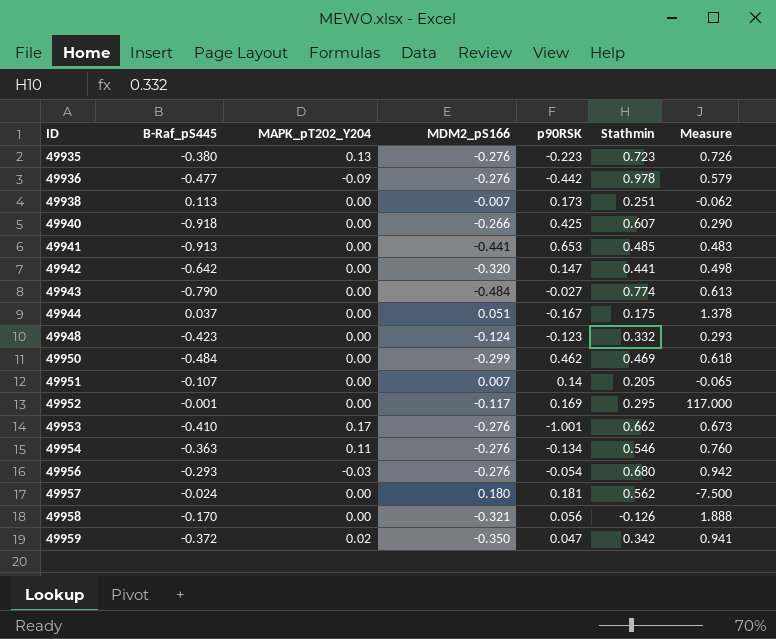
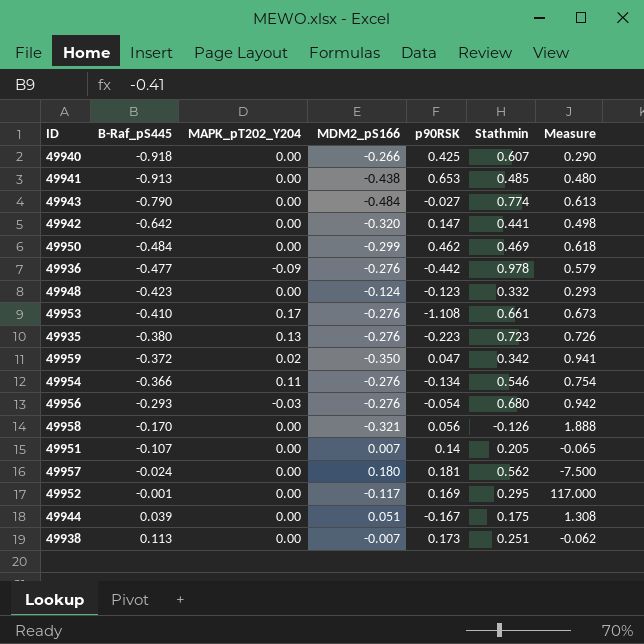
row order: ID ascending -> B-Raf_pS445 ascending
49941 | MDM2_pS166: -0.441 -> -0.438
49941 | Measure: 0.483 -> 0.480
49953 | p90RSK: -1.001 -> -1.108
49953 | Stathmin: 0.662 -> 0.661
49954 | B-Raf_pS445: -0.363 -> -0.366
49954 | Measure: 0.760 -> 0.754
49944 | B-Raf_pS445: 0.037 -> 0.039
49944 | Measure: 1.378 -> 1.308

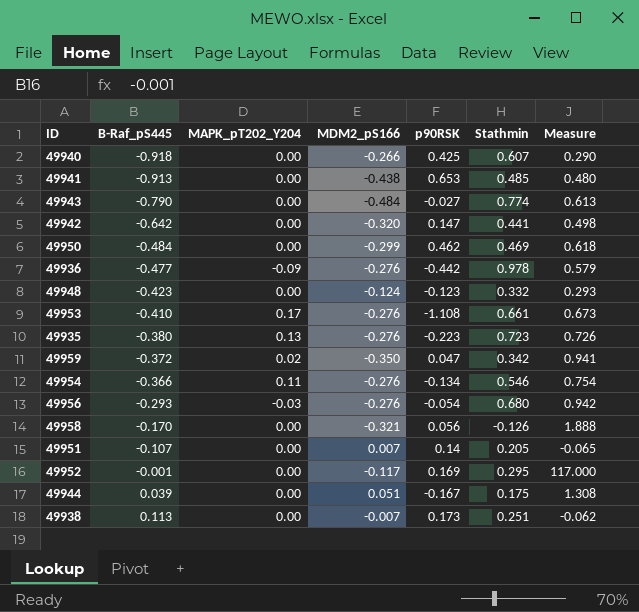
row 49957: -0.024 | 0.00 | 0.180 | 0.181 | 0.562 | -7.500 -> none

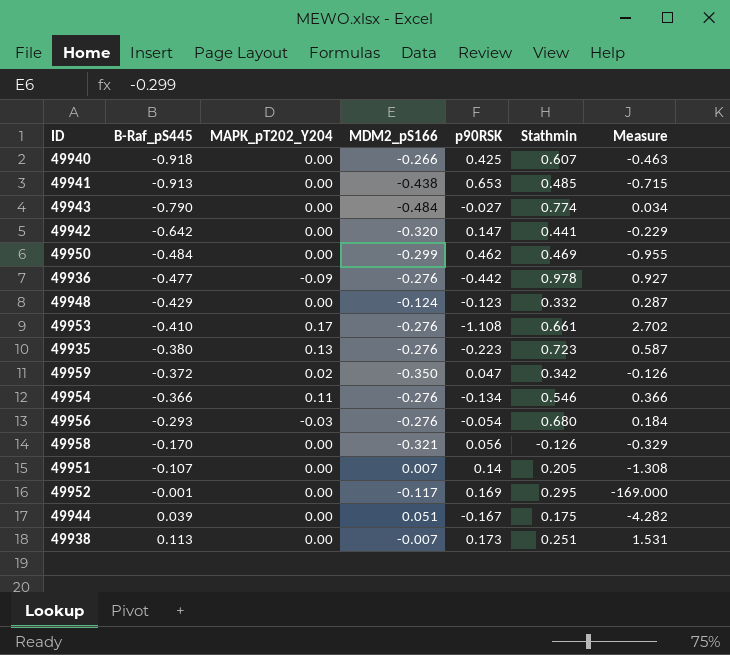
column Measure | formula: [MDM2_pS166] / [B-Raf_pS445] -> [p90RSK] / [B-Raf_pS445]
49948 | B-Raf_pS445: -0.423 -> -0.429

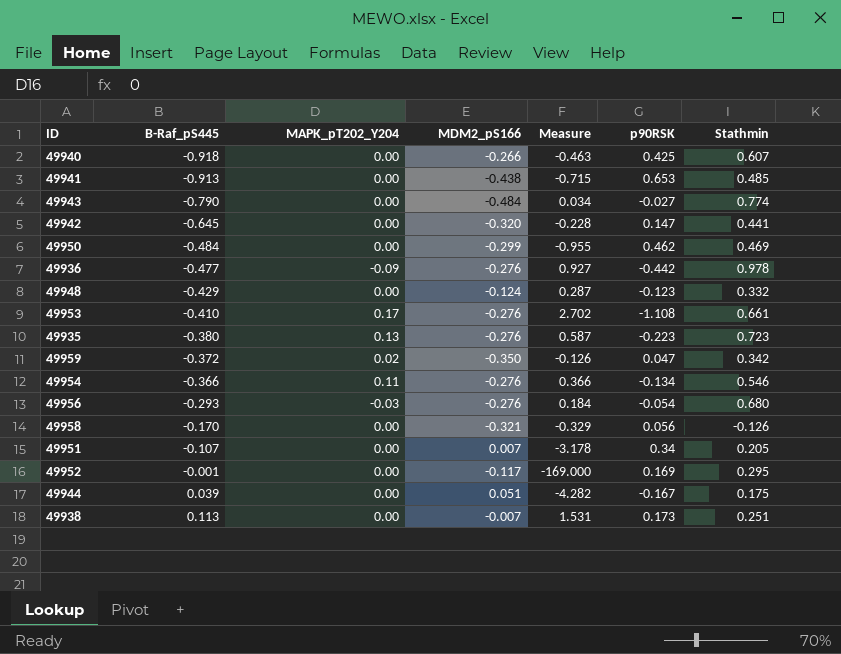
column Measure | position: 7 -> 5
49942 | B-Raf_pS445: -0.642 -> -0.645
49942 | Measure: -0.229 -> -0.228
49951 | Measure: -1.308 -> -3.178
49951 | p90RSK: 0.14 -> 0.34

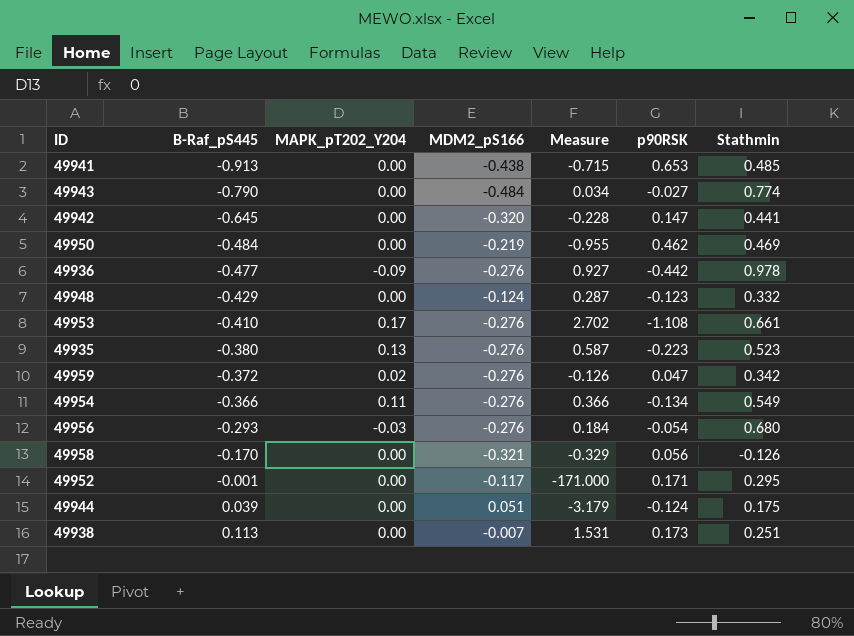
row 49940: -0.918 | 0.00 | -0.266 | -0.463 | 0.425 | 0.607 -> none
row 49951: -0.107 | 0.00 | 0.007 | -3.178 | 0.34 | 0.205 -> none
49950 | MDM2_pS166: -0.299 -> -0.219
49935 | Stathmin: 0.723 -> 0.523
49959 | MDM2_pS166: -0.350 -> -0.276
49954 | Stathmin: 0.546 -> 0.549
49952 | Measure: -169.000 -> -171.000
49952 | p90RSK: 0.169 -> 0.171
49944 | Measure: -4.282 -> -3.179
49944 | p90RSK: -0.167 -> -0.124

